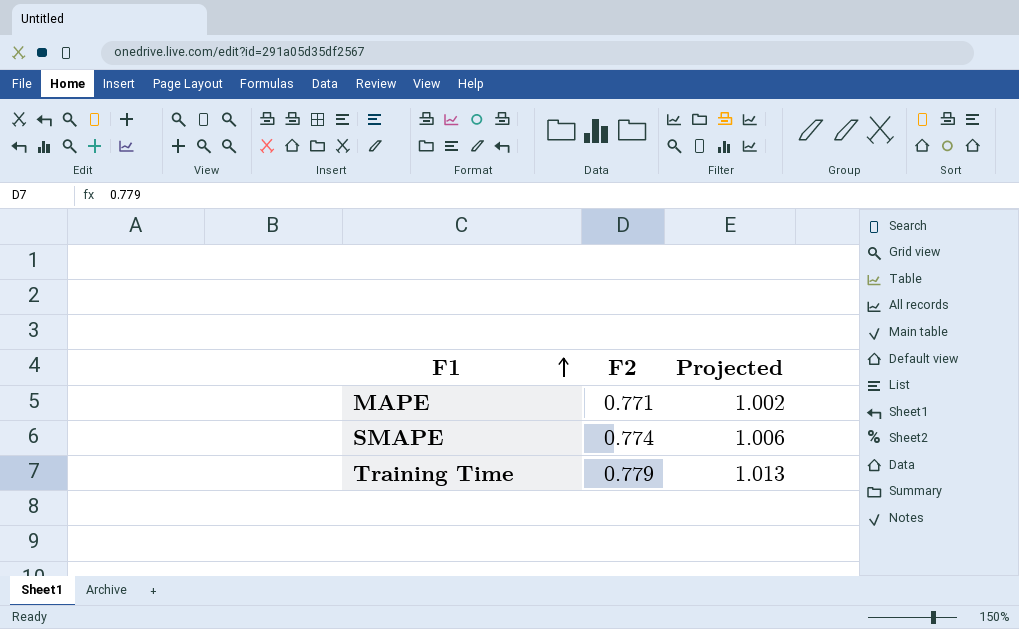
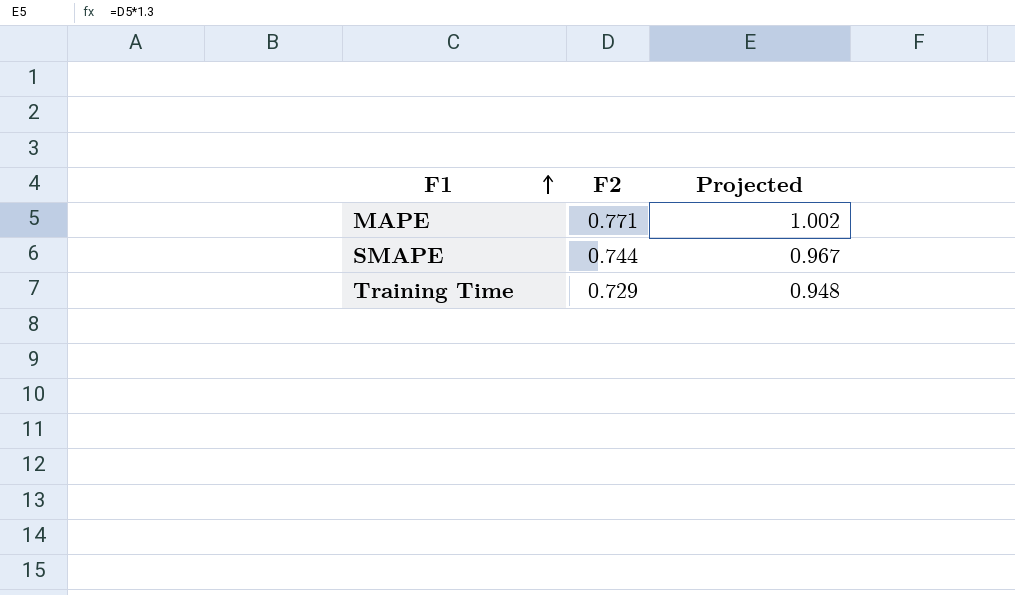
SMAPE | F2: 0.774 -> 0.744
SMAPE | Projected: 1.006 -> 0.967
Training Time | F2: 0.779 -> 0.729
Training Time | Projected: 1.013 -> 0.948

